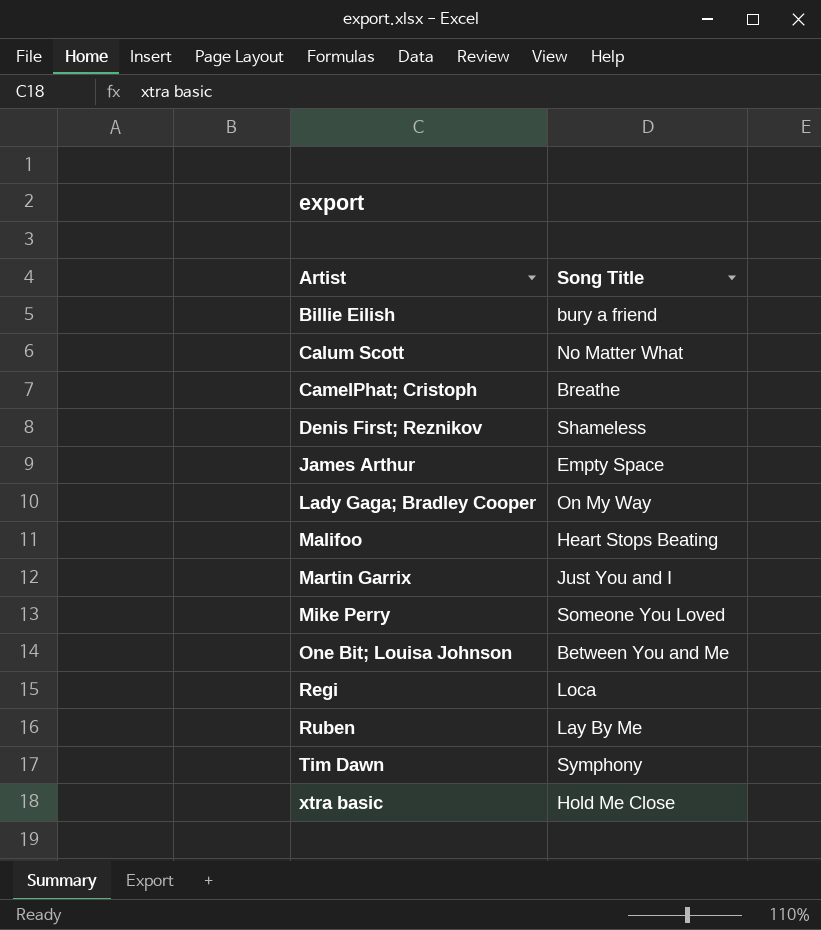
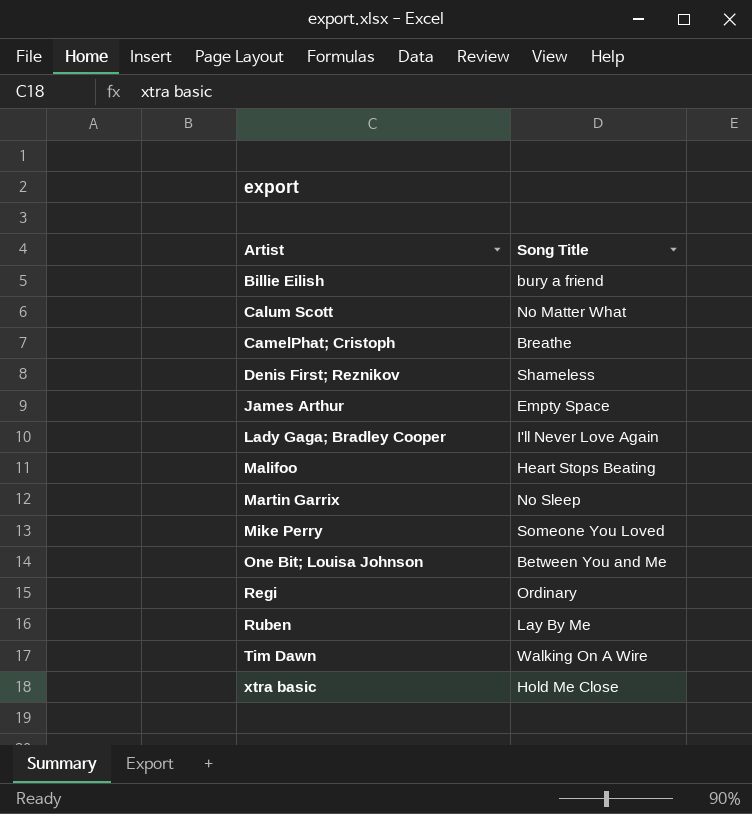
Lady Gaga; Bradley Cooper | Song Title: On My Way -> I'll Never Love Again
Martin Garrix | Song Title: Just You and I -> No Sleep
Regi | Song Title: Loca -> Ordinary
Tim Dawn | Song Title: Symphony -> Walking On A Wire

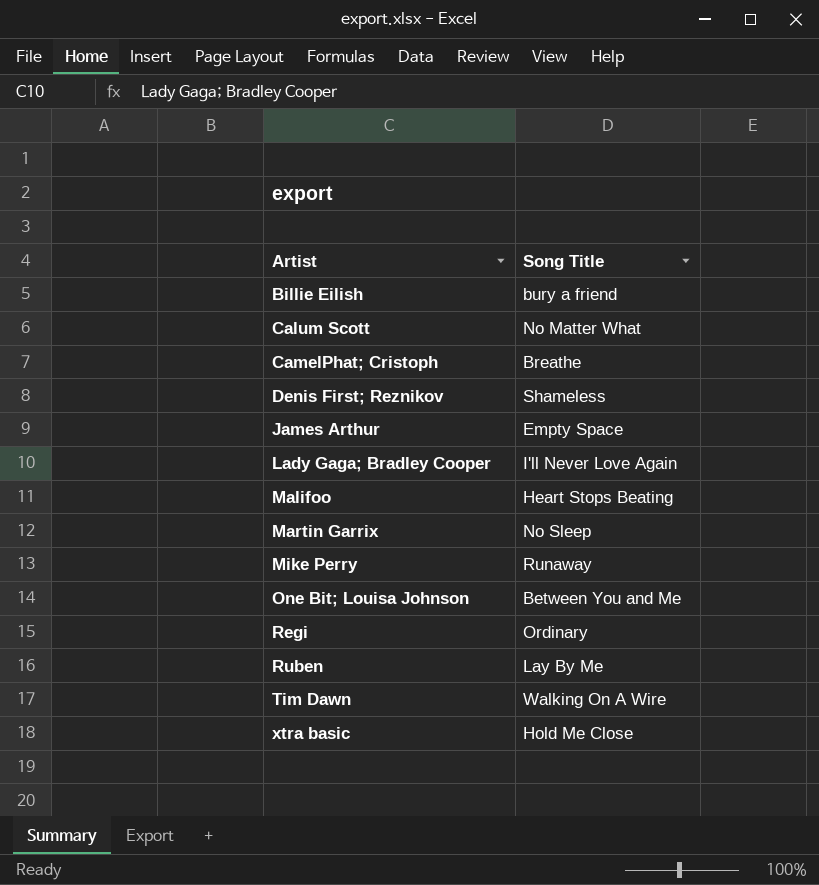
Mike Perry | Song Title: Someone You Loved -> Runaway

